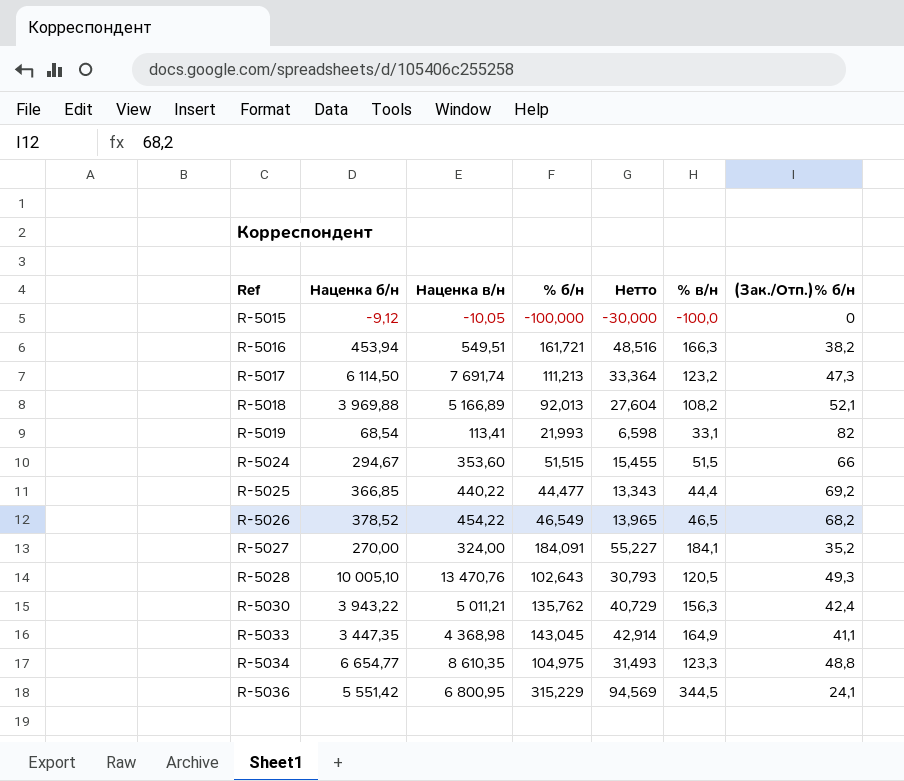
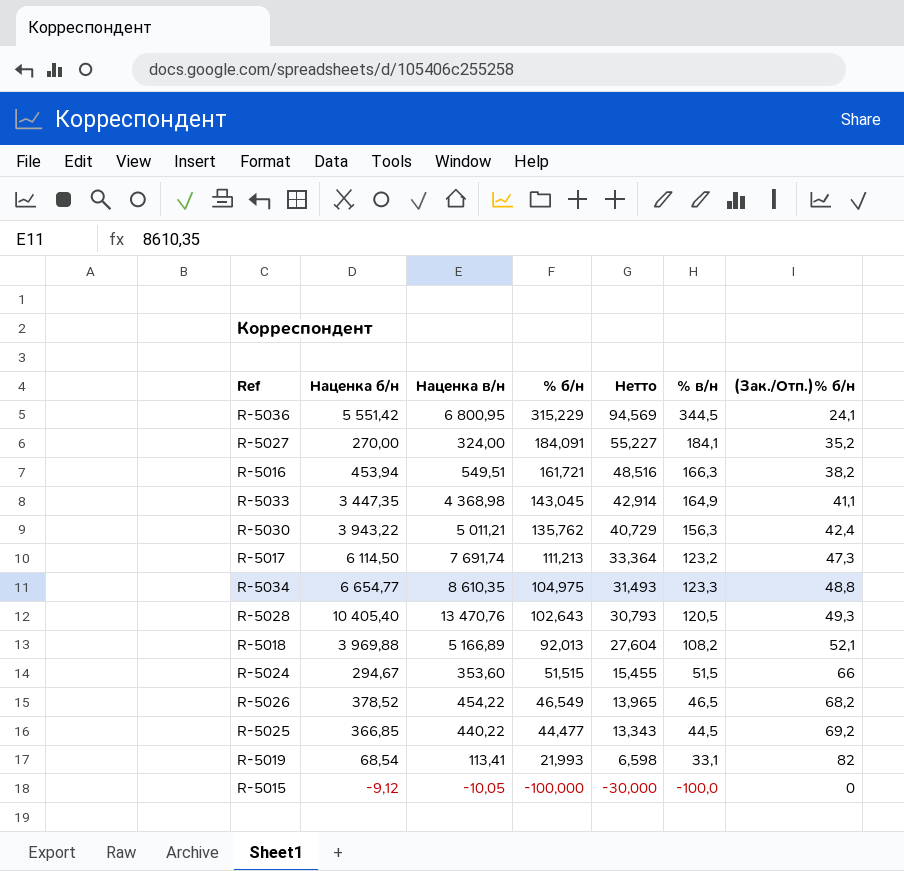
row order: Ref ascending -> % б/н descending
R-5028 | Наценка б/н: 10 005,10 -> 10 405,40
R-5025 | % в/н: 44,4 -> 44,5

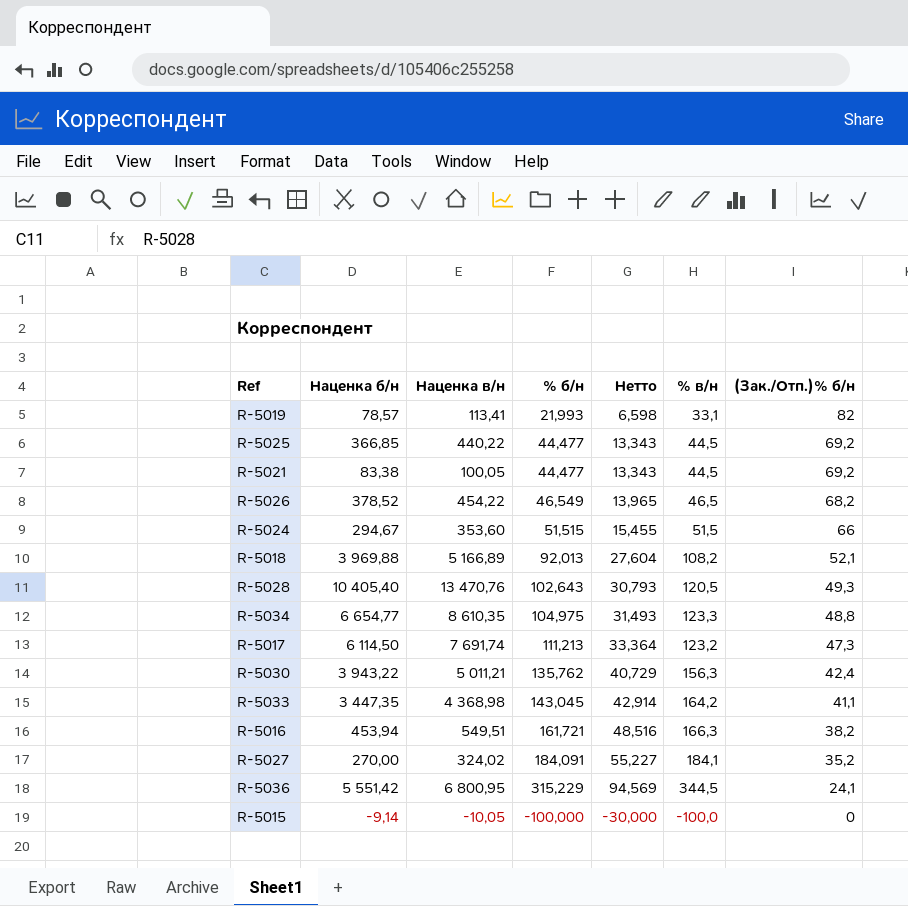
row order: % б/н descending -> (Зак./Отп.)% б/н descending
R-5019 | Наценка б/н: 68,54 -> 78,57
row R-5021: none -> 83,38 | 100,05 | 44,477 | 13,343 | 44,5 | 69,2
R-5033 | % в/н: 164,9 -> 164,2
R-5027 | Наценка в/н: 324,00 -> 324,02
R-5015 | Наценка б/н: -9,12 -> -9,14

